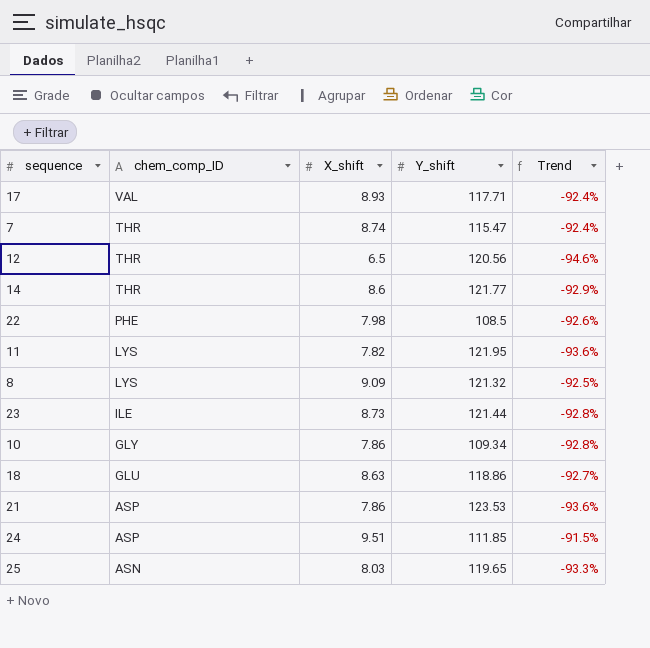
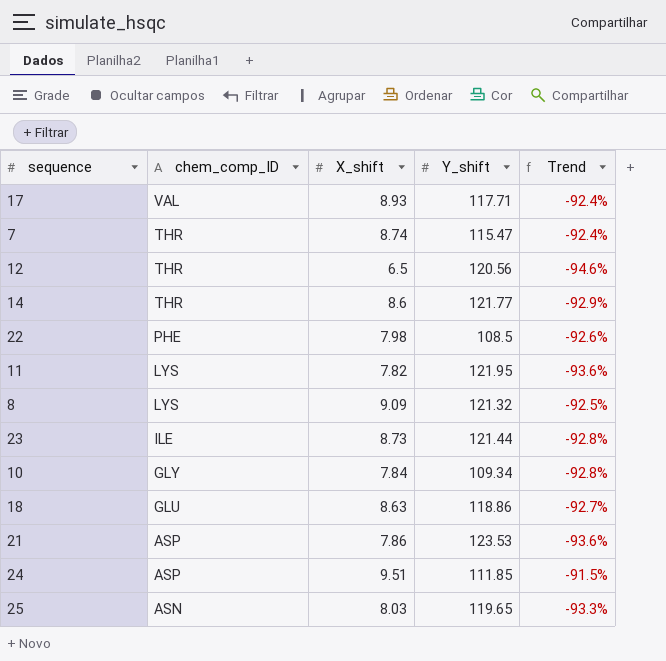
10 | X_shift: 7.86 -> 7.84

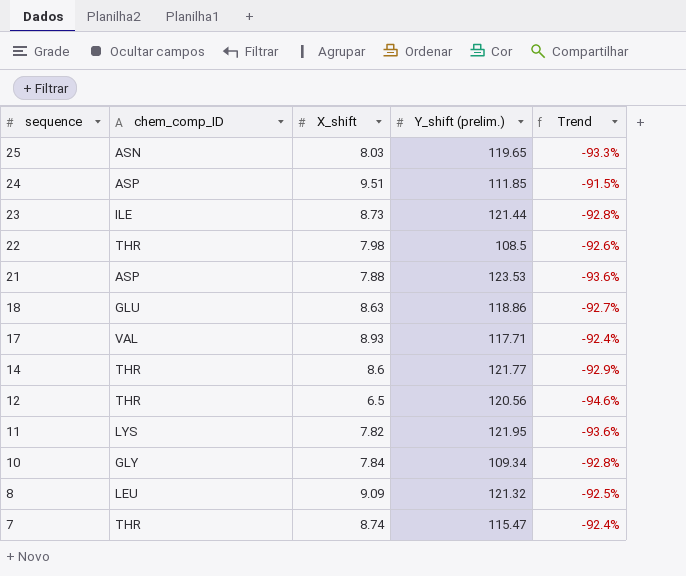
row order: chem_comp_ID descending -> sequence descending
column name: Y_shift -> Y_shift (prelim.)
22 | chem_comp_ID: PHE -> THR
21 | X_shift: 7.86 -> 7.88
8 | chem_comp_ID: LYS -> LEU

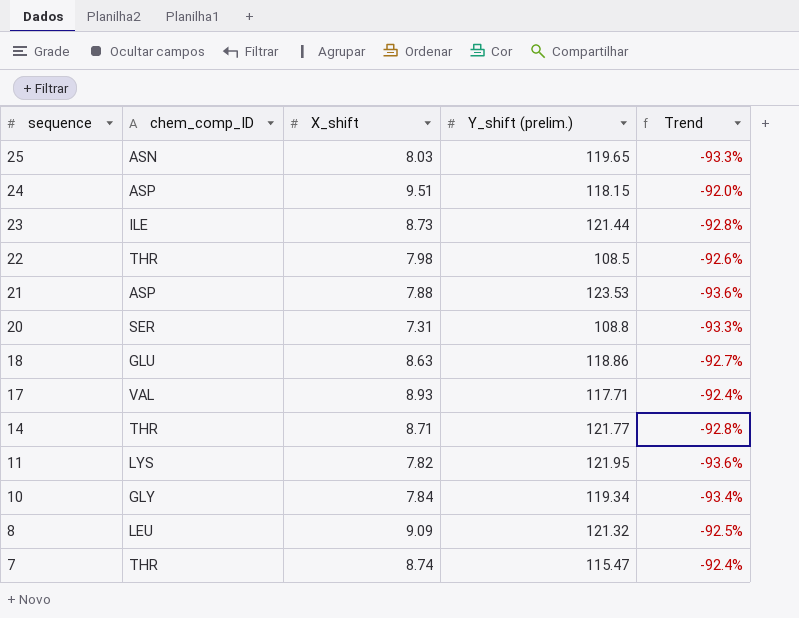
row 12: THR | 6.5 | 120.56 | -94.6% -> none
24 | Y_shift (prelim.): 111.85 -> 118.15
24 | Trend: -91.5% -> -92.0%
row 20: none -> SER | 7.31 | 108.8 | -93.3%
14 | X_shift: 8.6 -> 8.71
14 | Trend: -92.9% -> -92.8%
10 | Y_shift (prelim.): 109.34 -> 119.34
10 | Trend: -92.8% -> -93.4%

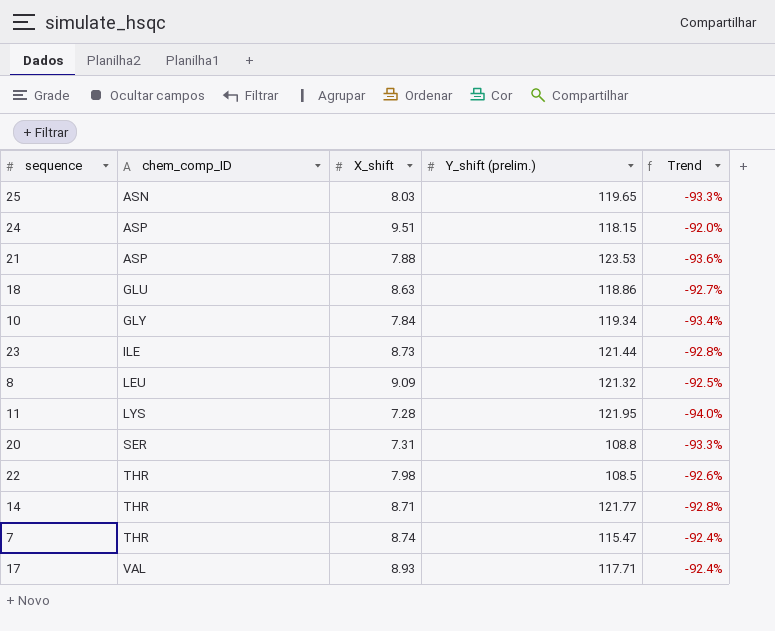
row order: sequence descending -> chem_comp_ID ascending
11 | X_shift: 7.82 -> 7.28
11 | Trend: -93.6% -> -94.0%

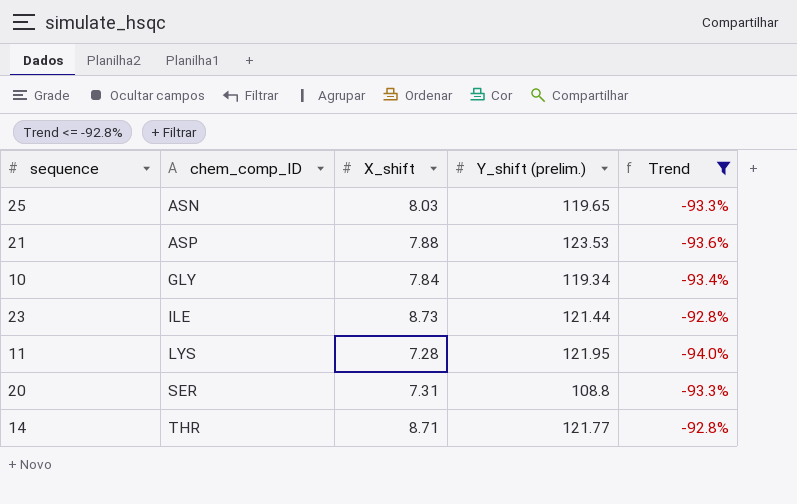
filter: none -> Trend <= -92.8%

